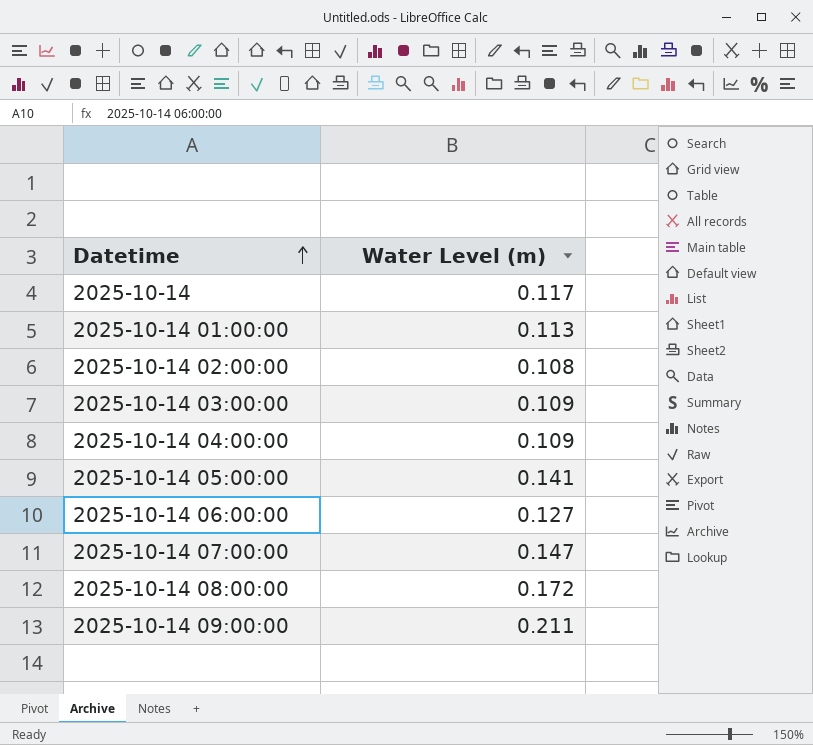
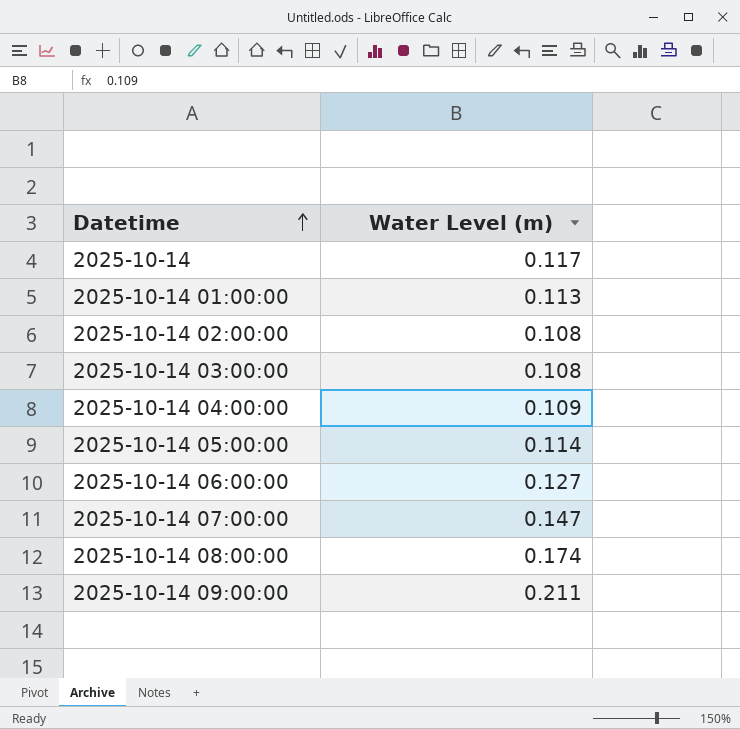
2025-10-14 03:00:00 | Water Level (m): 0.109 -> 0.108
2025-10-14 05:00:00 | Water Level (m): 0.141 -> 0.114
2025-10-14 08:00:00 | Water Level (m): 0.172 -> 0.174

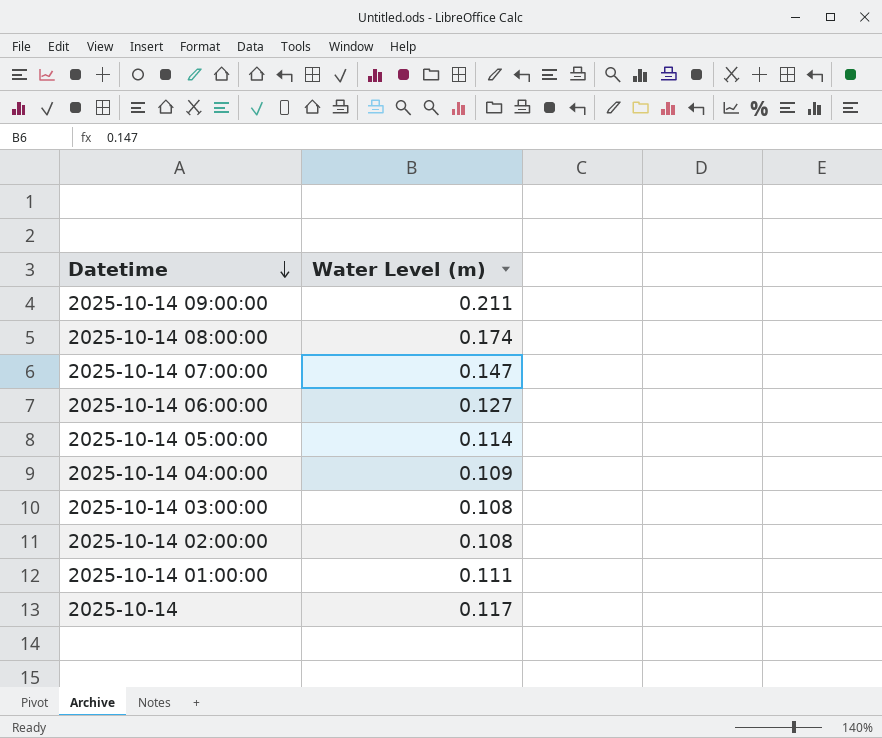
row order: Datetime ascending -> Datetime descending
2025-10-14 01:00:00 | Water Level (m): 0.113 -> 0.111

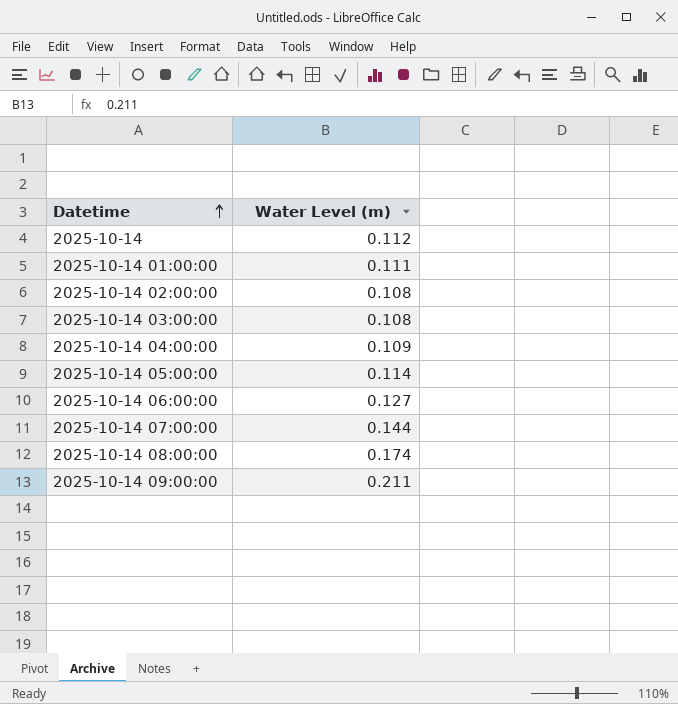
row order: Datetime descending -> Datetime ascending
2025-10-14 | Water Level (m): 0.117 -> 0.112
2025-10-14 07:00:00 | Water Level (m): 0.147 -> 0.144

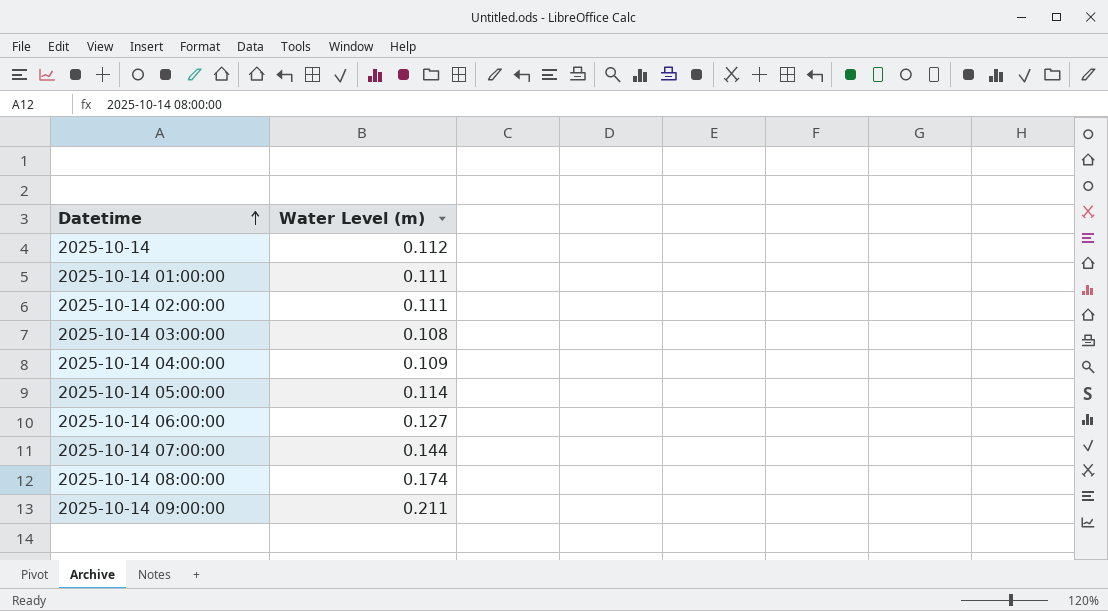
2025-10-14 02:00:00 | Water Level (m): 0.108 -> 0.111

